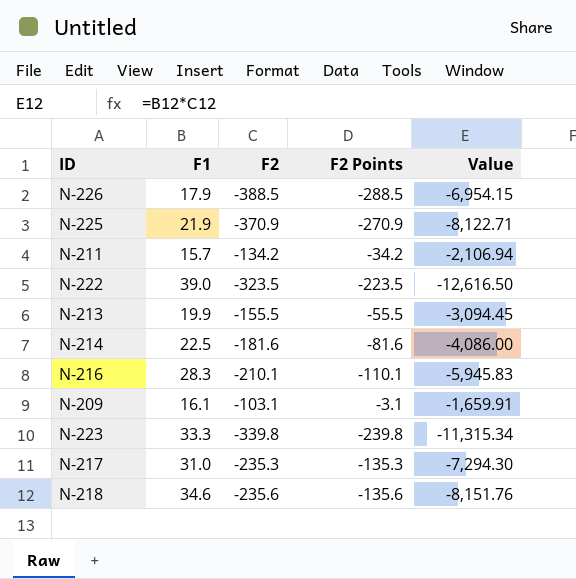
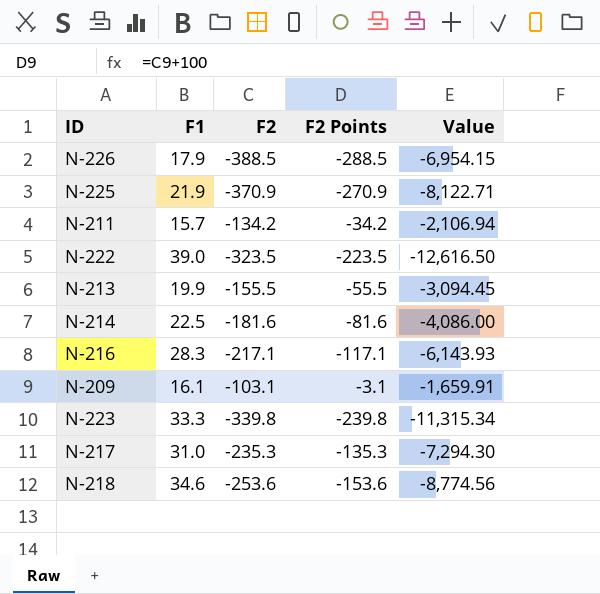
N-216 | F2: -210.1 -> -217.1
N-216 | F2 Points: -110.1 -> -117.1
N-216 | Value: -5,945.83 -> -6,143.93
N-218 | F2: -235.6 -> -253.6
N-218 | F2 Points: -135.6 -> -153.6
N-218 | Value: -8,151.76 -> -8,774.56

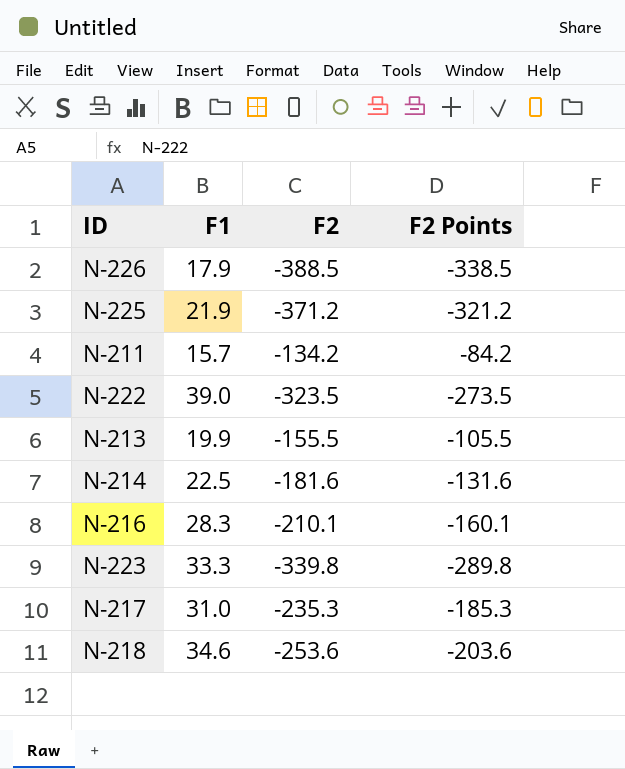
column Value | formula: [F1] * [F2] -> none
column F2 Points | formula: [F2] + 100 -> [F2] + 50
row N-209: 16.1 | -103.1 | -3.1 | -1,659.91 -> none
N-225 | F2: -370.9 -> -371.2
N-216 | F2: -217.1 -> -210.1

